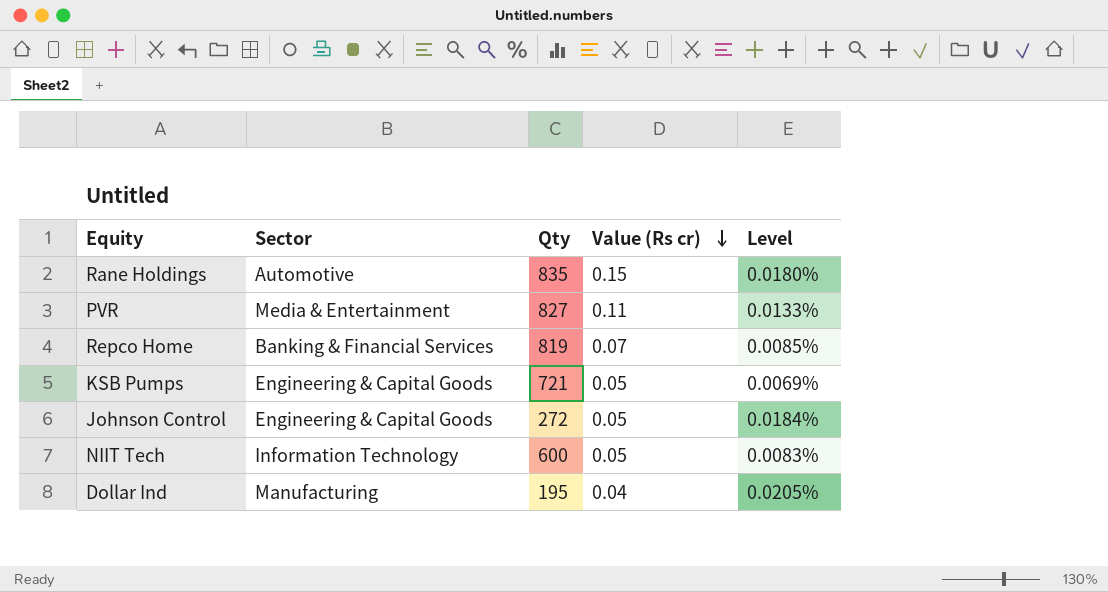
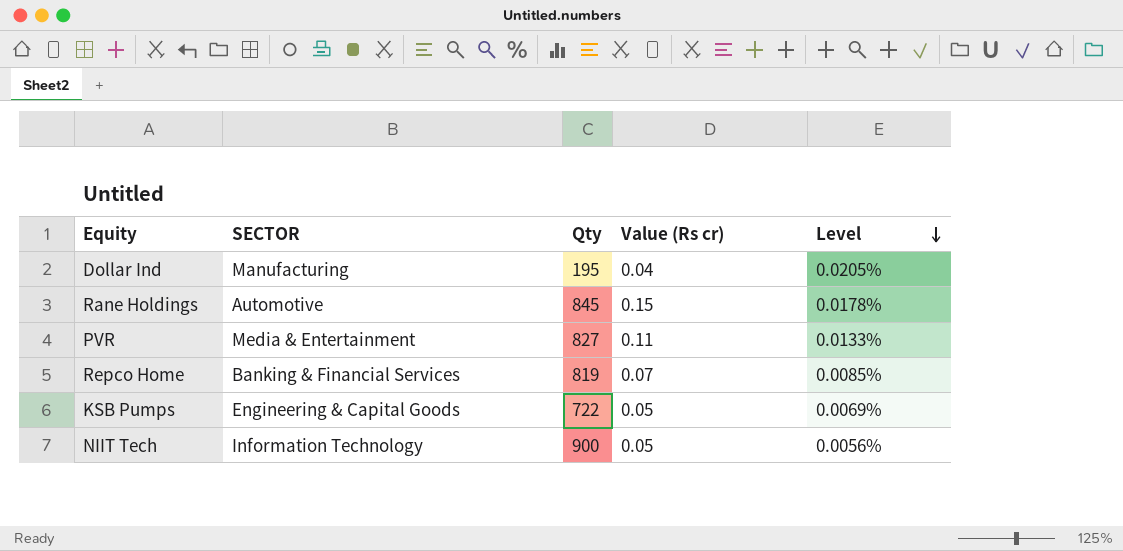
row order: Value (Rs cr) descending -> Level descending
column name: Sector -> SECTOR
row Johnson Control: Engineering & Capital Goods | 272 | 0.05 | 0.0184% -> none
Rane Holdings | Qty: 835 -> 845
Rane Holdings | Level: 0.0180% -> 0.0178%
KSB Pumps | Qty: 721 -> 722
NIIT Tech | Qty: 600 -> 900
NIIT Tech | Level: 0.0083% -> 0.0056%

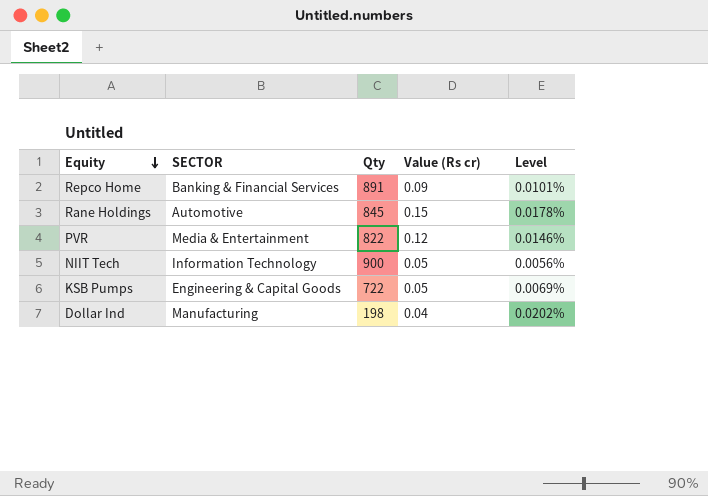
row order: Level descending -> Equity descending
Repco Home | Qty: 819 -> 891
Repco Home | Value (Rs cr): 0.07 -> 0.09
Repco Home | Level: 0.0085% -> 0.0101%
PVR | Qty: 827 -> 822
PVR | Value (Rs cr): 0.11 -> 0.12
PVR | Level: 0.0133% -> 0.0146%
Dollar Ind | Qty: 195 -> 198
Dollar Ind | Level: 0.0205% -> 0.0202%

